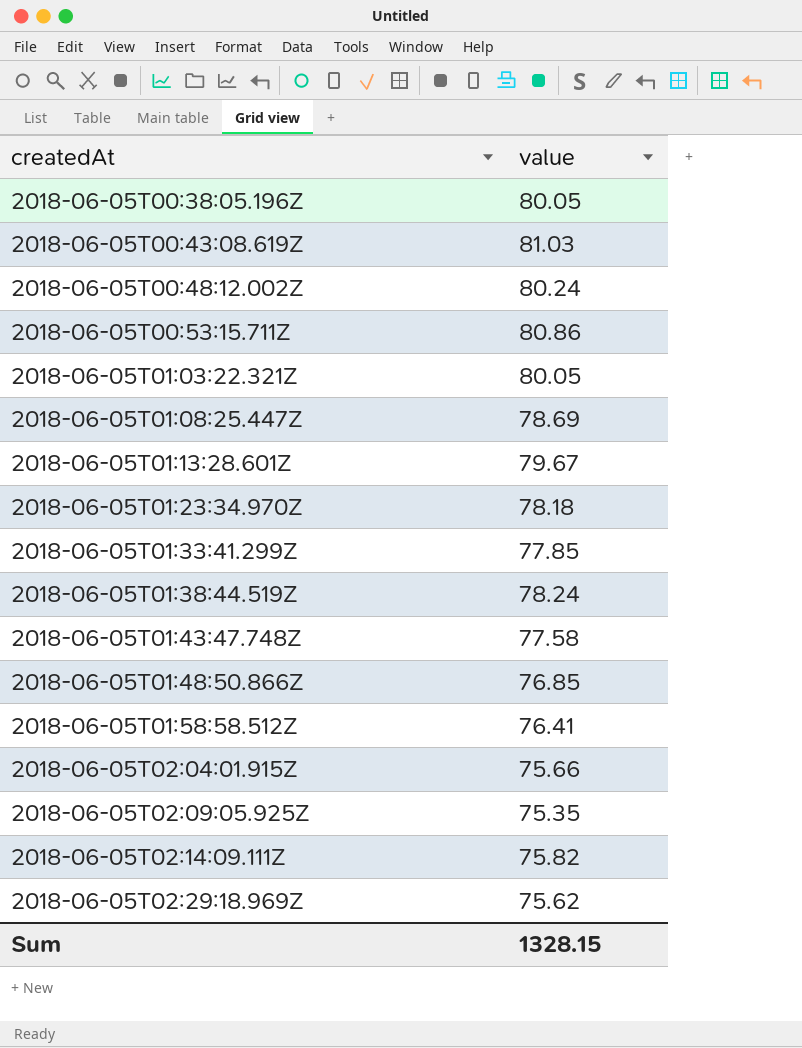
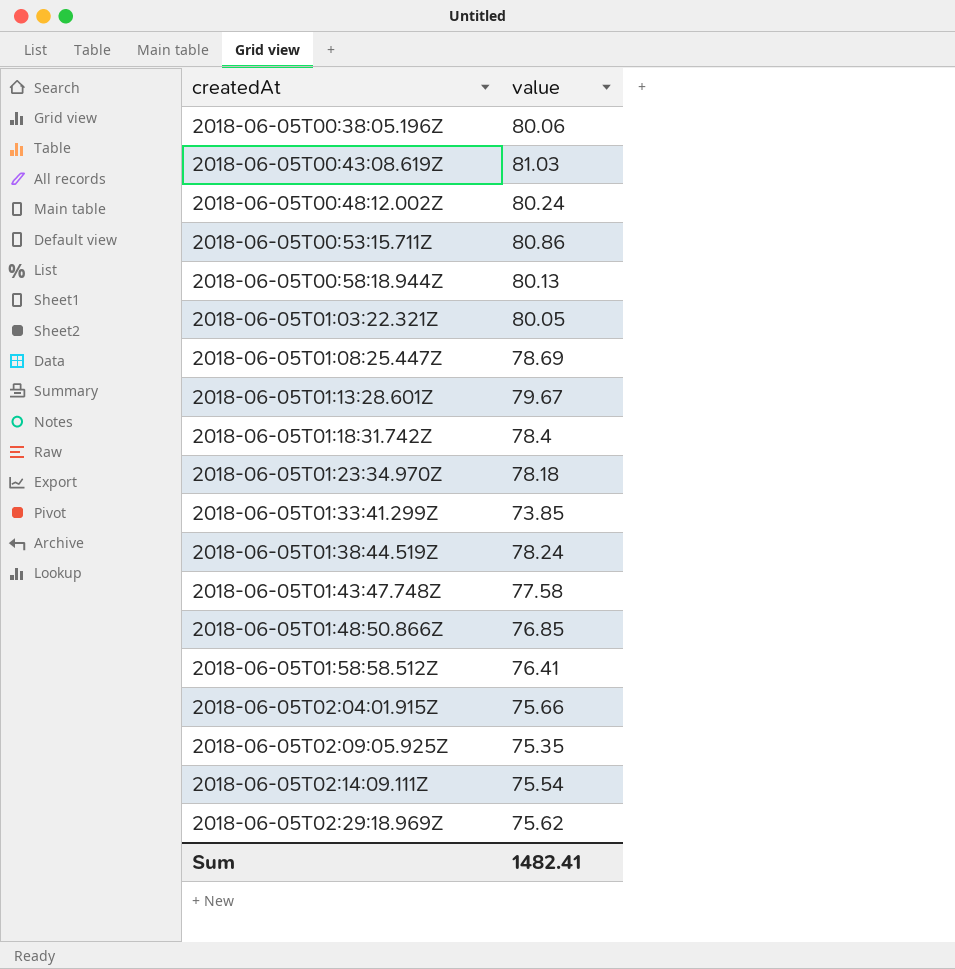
2018-06-05T00:38:05.196Z | value: 80.05 -> 80.06
row 2018-06-05T00:58:18.944Z: none -> 80.13
row 2018-06-05T01:18:31.742Z: none -> 78.4
2018-06-05T01:33:41.299Z | value: 77.85 -> 73.85
2018-06-05T02:14:09.111Z | value: 75.82 -> 75.54
Sum | value: 1328.15 -> 1482.41

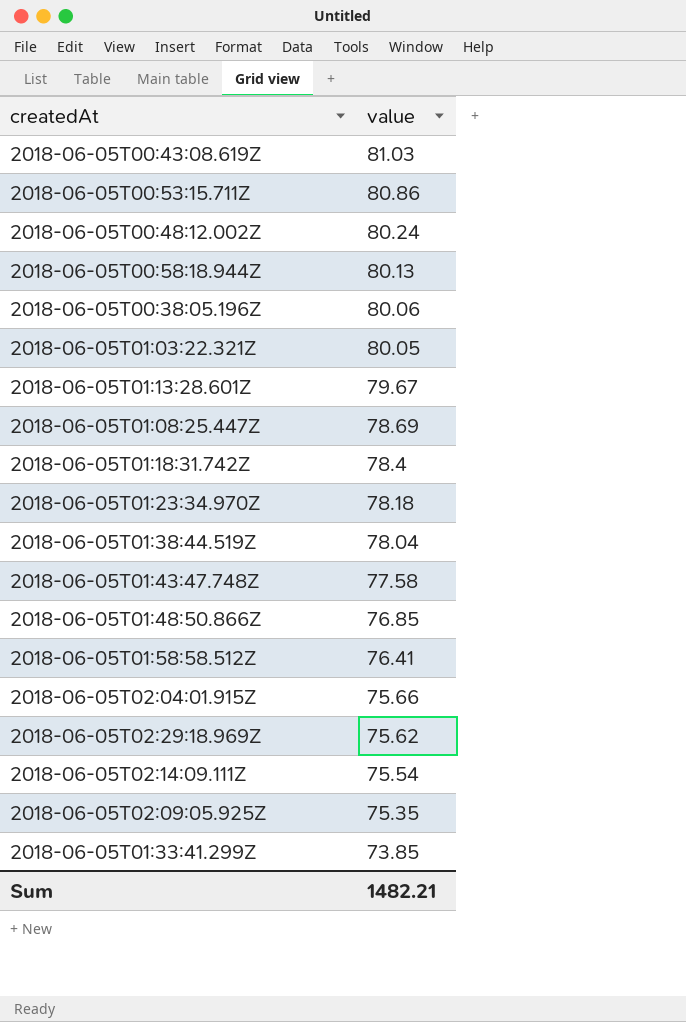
row order: createdAt ascending -> value descending
2018-06-05T01:38:44.519Z | value: 78.24 -> 78.04
Sum | value: 1482.41 -> 1482.21

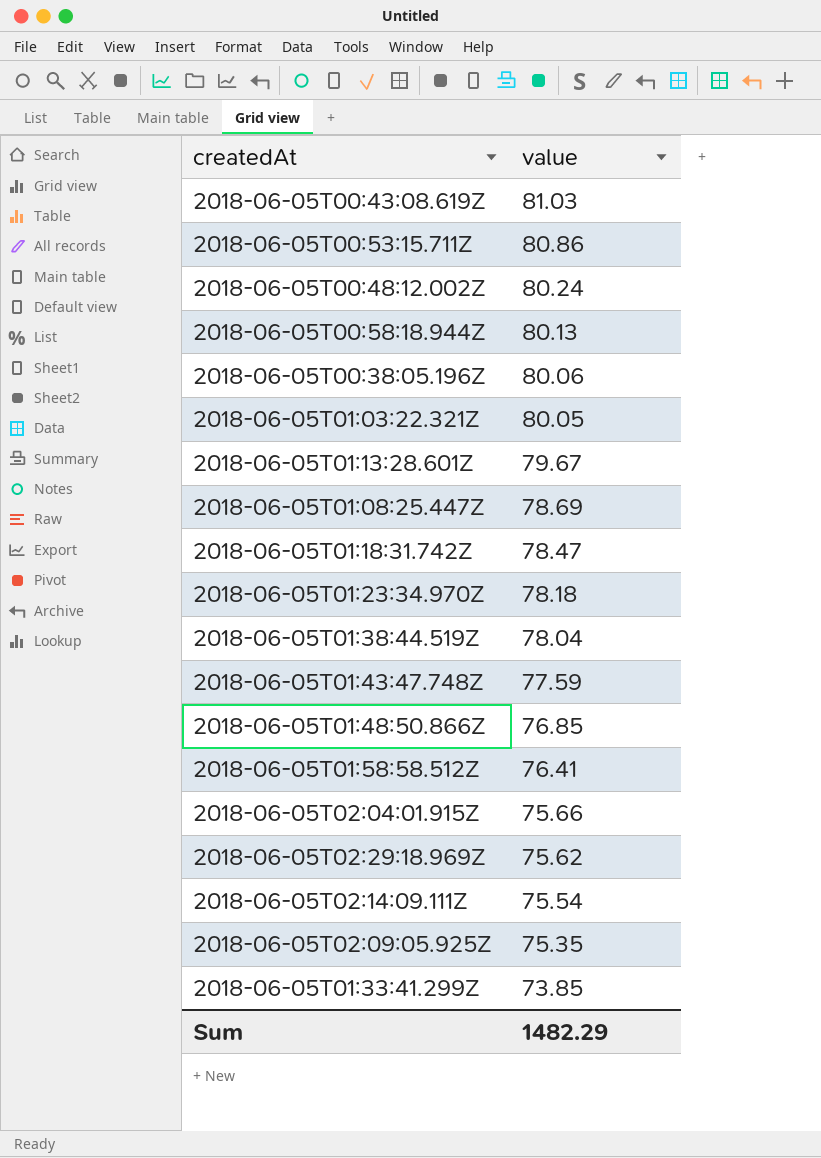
2018-06-05T01:18:31.742Z | value: 78.4 -> 78.47
2018-06-05T01:43:47.748Z | value: 77.58 -> 77.59
Sum | value: 1482.21 -> 1482.29

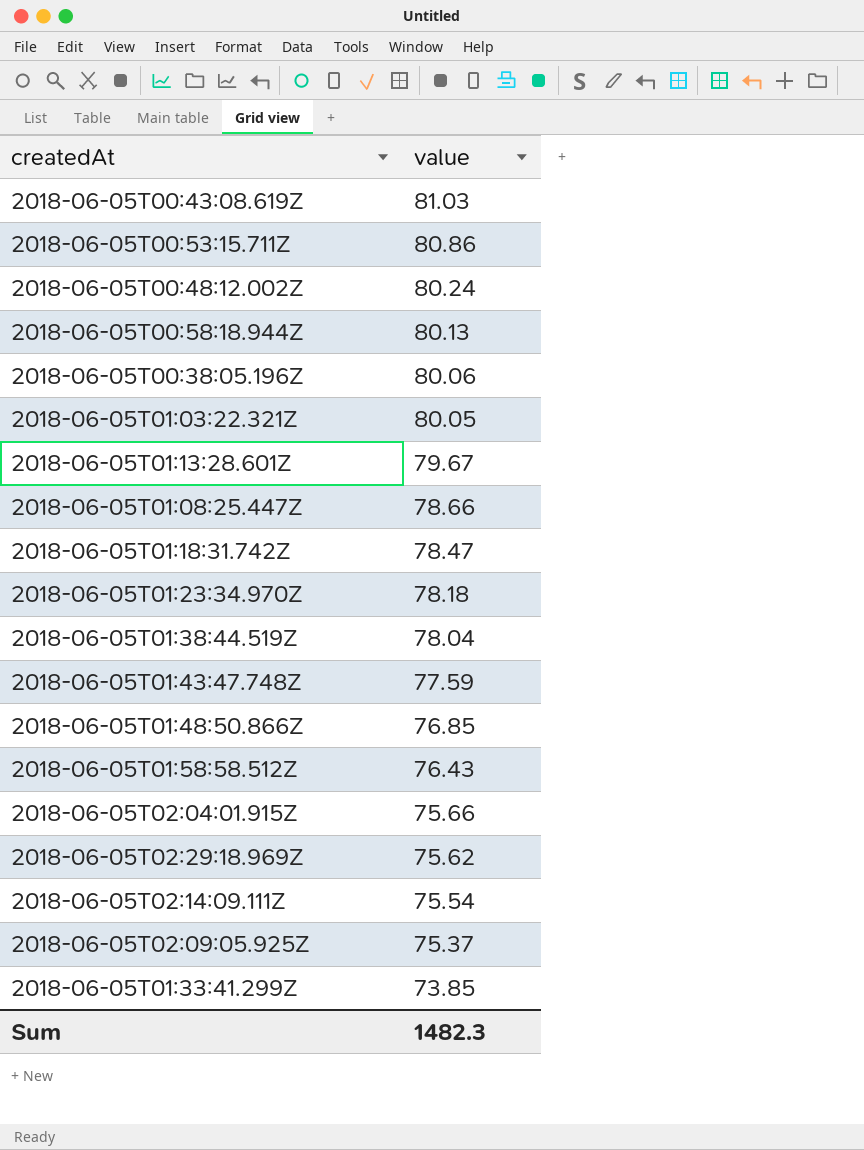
2018-06-05T01:08:25.447Z | value: 78.69 -> 78.66
2018-06-05T01:58:58.512Z | value: 76.41 -> 76.43
2018-06-05T02:09:05.925Z | value: 75.35 -> 75.37
Sum | value: 1482.29 -> 1482.3

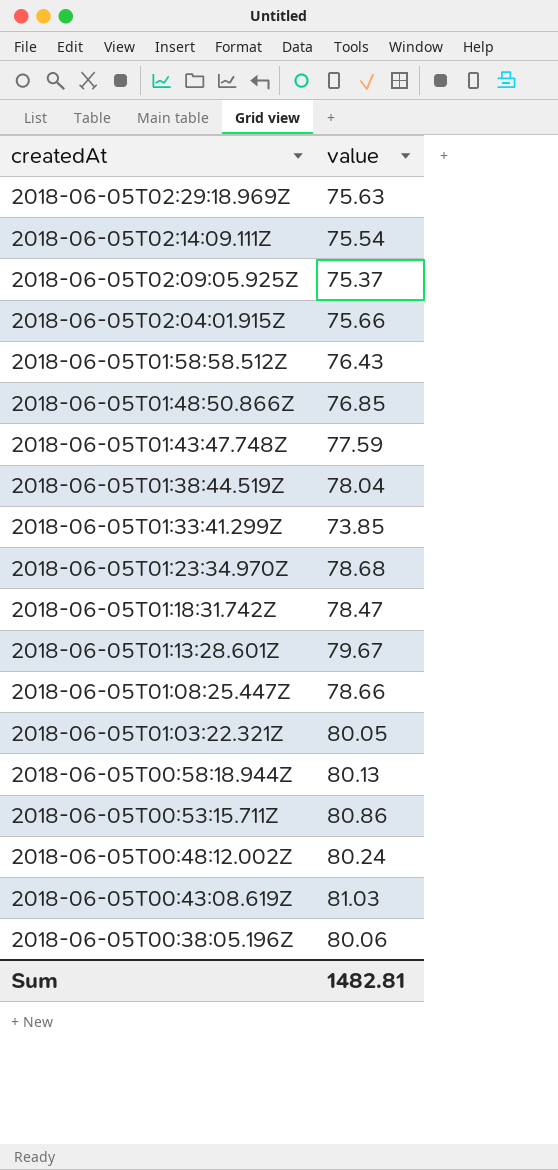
row order: value descending -> createdAt descending
2018-06-05T02:29:18.969Z | value: 75.62 -> 75.63
2018-06-05T01:23:34.970Z | value: 78.18 -> 78.68
Sum | value: 1482.3 -> 1482.81

